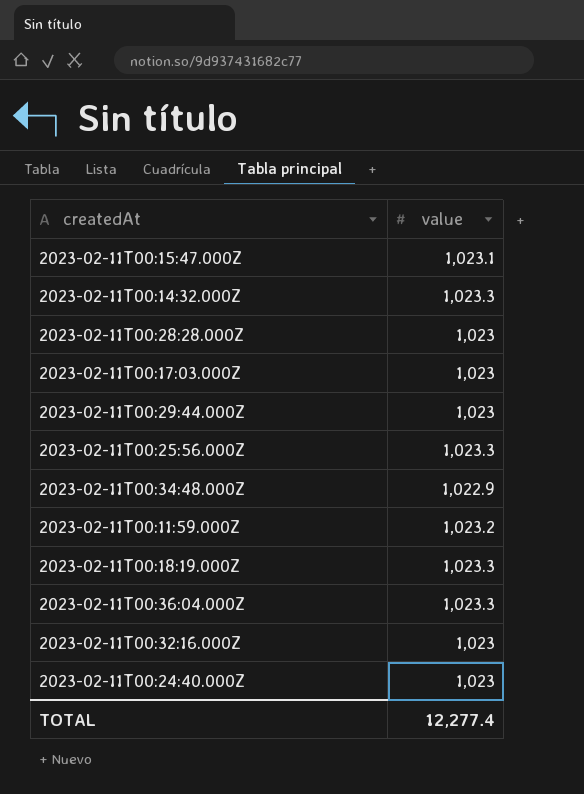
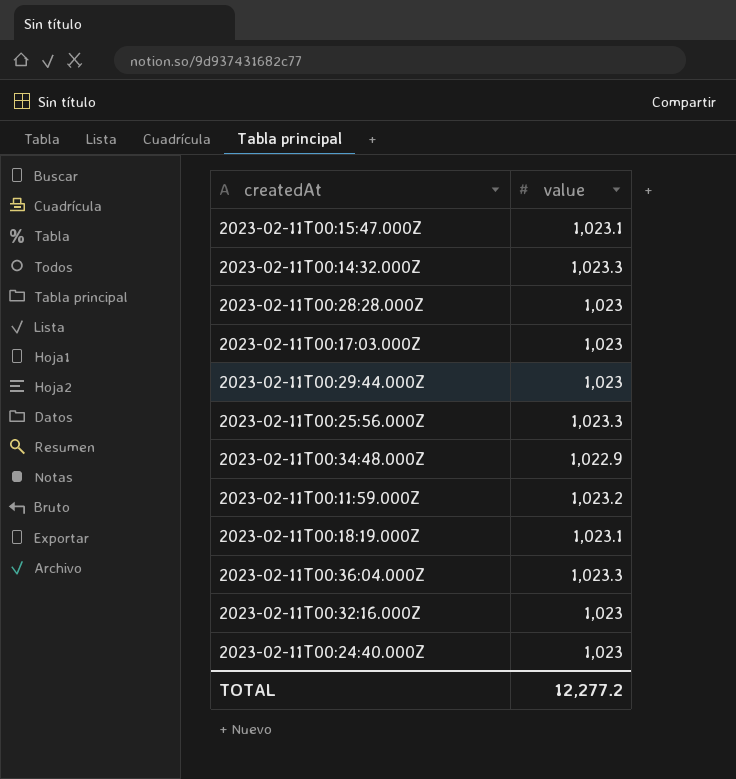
2023-02-11T00:18:19.000Z | value: 1,023.3 -> 1,023.1
TOTAL | value: 12,277.4 -> 12,277.2

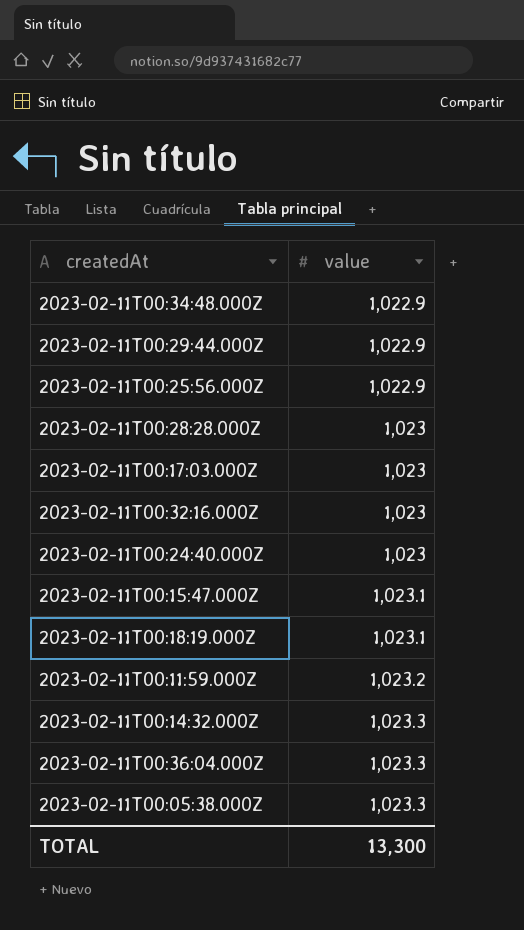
row order: none -> value ascending
2023-02-11T00:29:44.000Z | value: 1,023 -> 1,022.9
2023-02-11T00:25:56.000Z | value: 1,023.3 -> 1,022.9
row 2023-02-11T00:05:38.000Z: none -> 1,023.3
TOTAL | value: 12,277.2 -> 13,300

